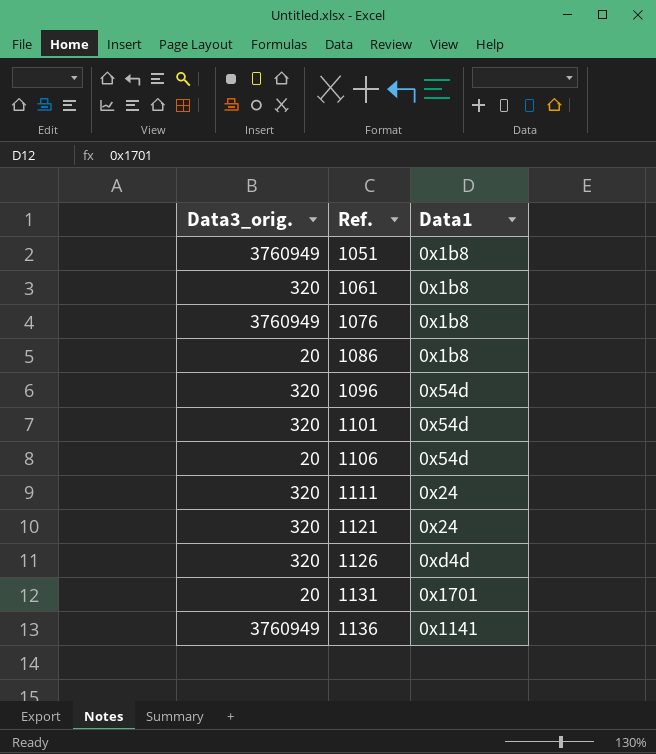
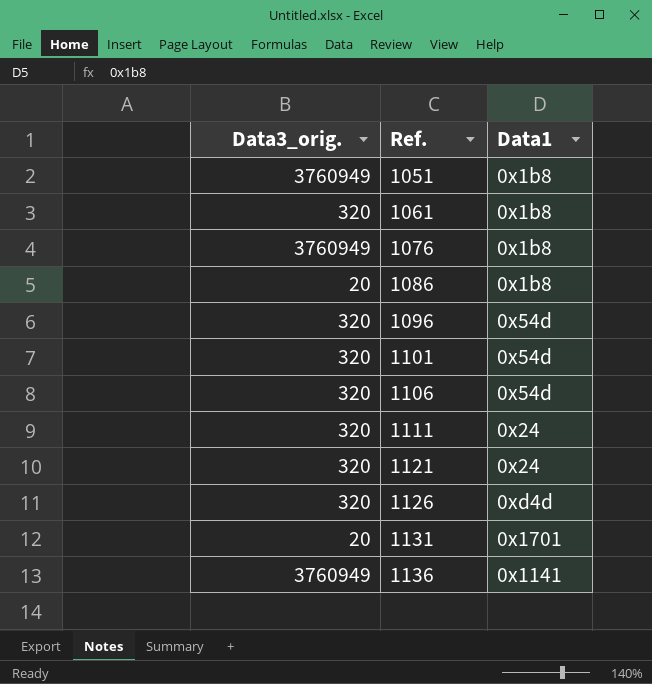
1106 | Data3_orig.: 20 -> 320

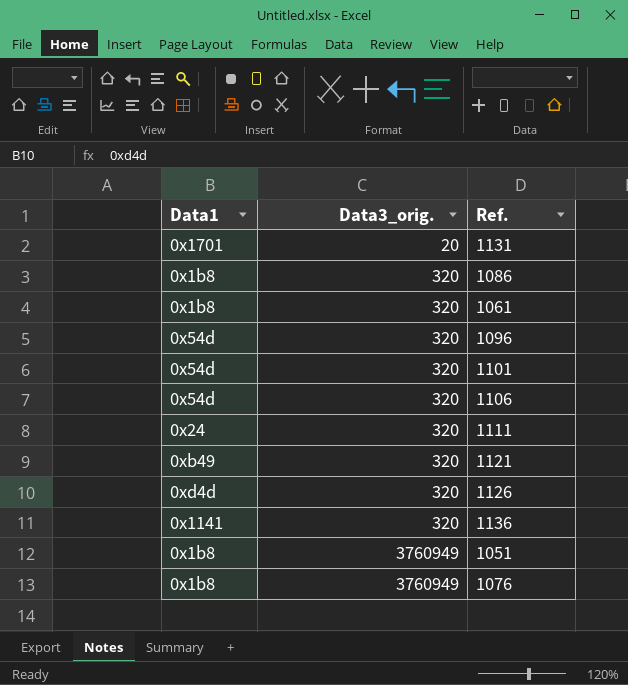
row order: Ref. ascending -> Data3_orig. ascending
column Data1 | position: 3 -> 1
1086 | Data3_orig.: 20 -> 320
1121 | Data1: 0x24 -> 0xb49
1136 | Data3_orig.: 3760949 -> 320

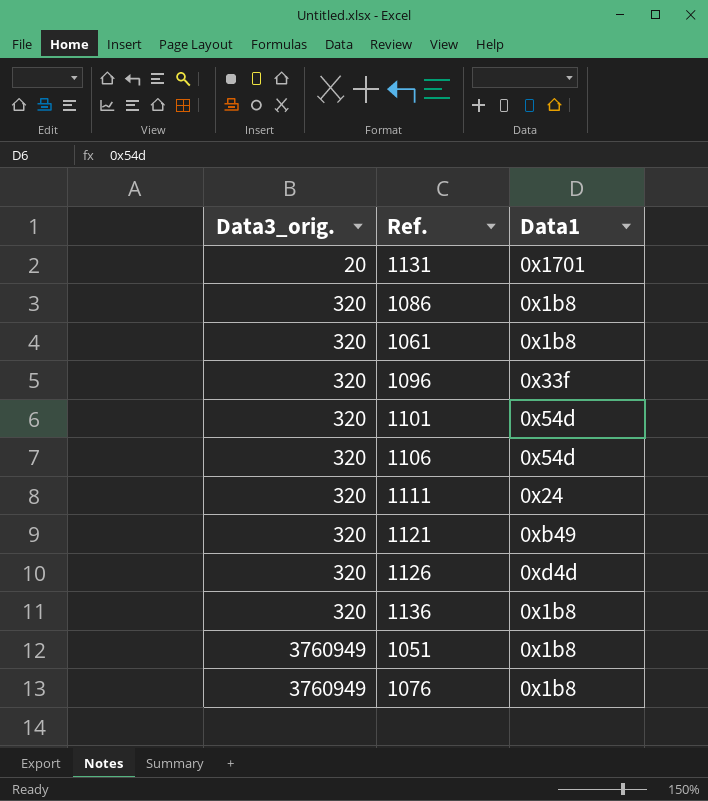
column Data1 | position: 1 -> 3
1096 | Data1: 0x54d -> 0x33f
1136 | Data1: 0x1141 -> 0x1b8

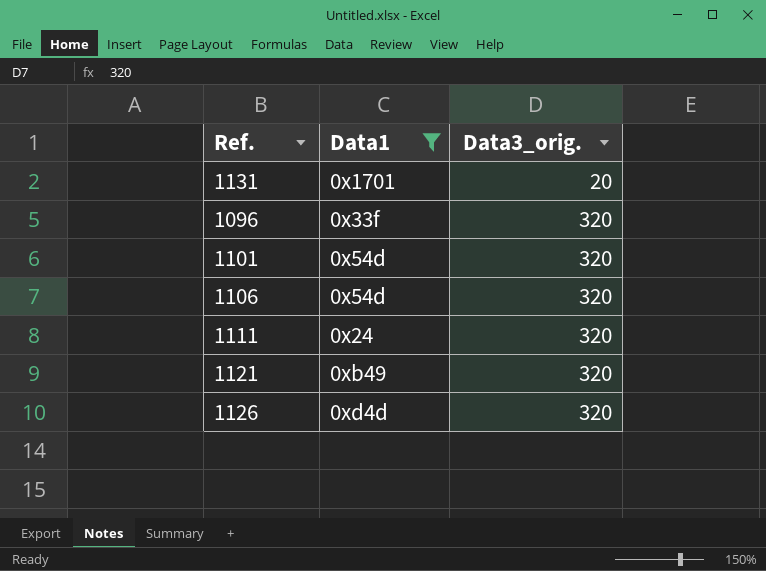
filter: none -> Data1 != 0x1b8
column Data3_orig. | position: 1 -> 3

